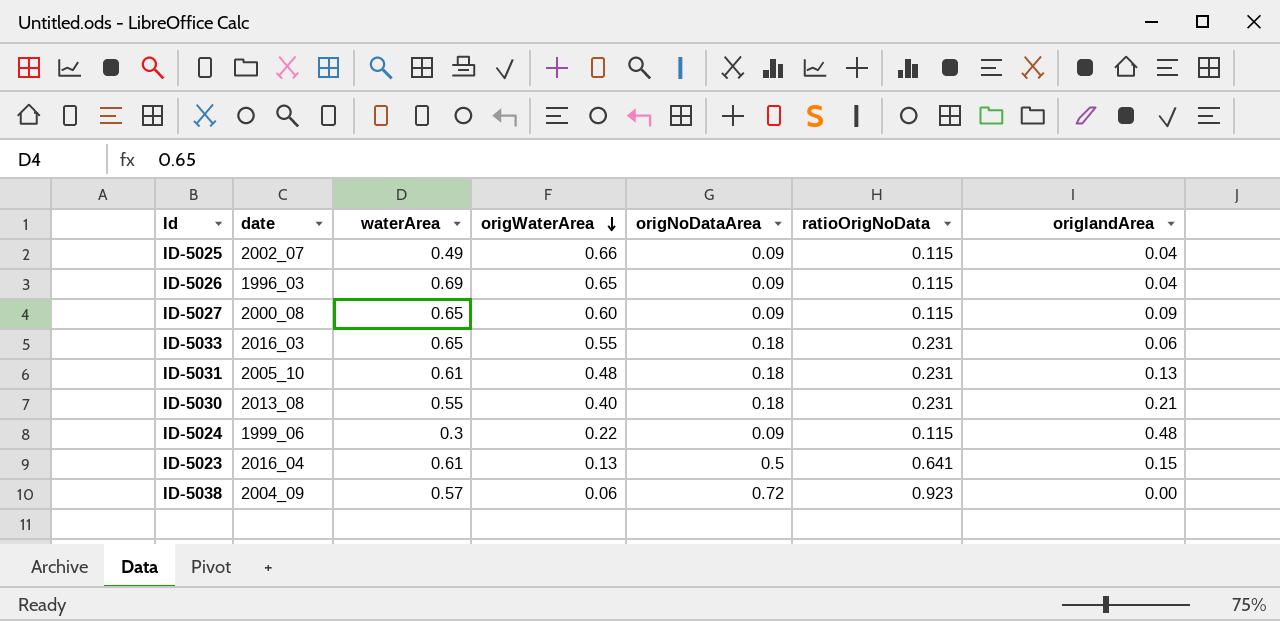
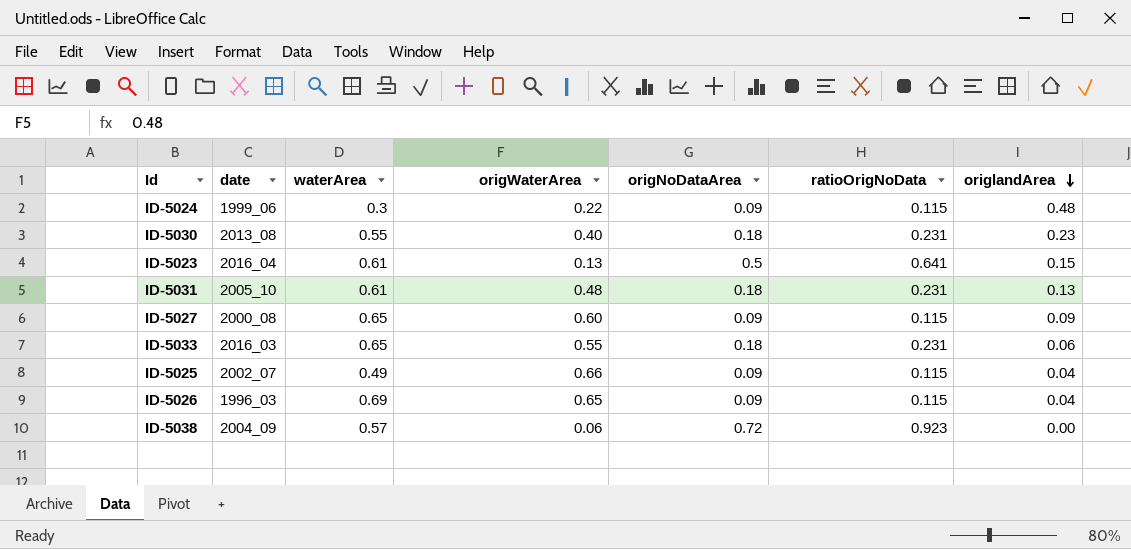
row order: origWaterArea descending -> origlandArea descending
ID-5030 | origlandArea: 0.21 -> 0.23

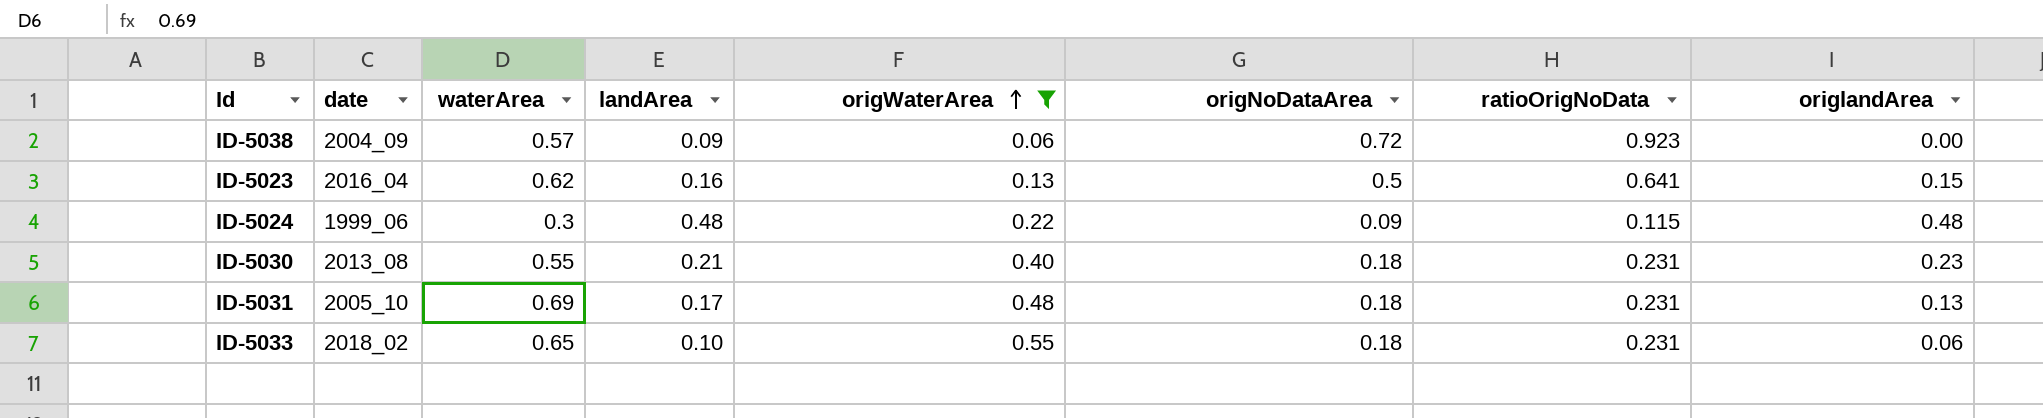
filter: none -> origWaterArea <= 0.55
row order: origlandArea descending -> origWaterArea ascending
column landArea | position: none -> 4
ID-5023 | waterArea: 0.61 -> 0.62
ID-5031 | waterArea: 0.61 -> 0.69
ID-5033 | date: 2016_03 -> 2018_02

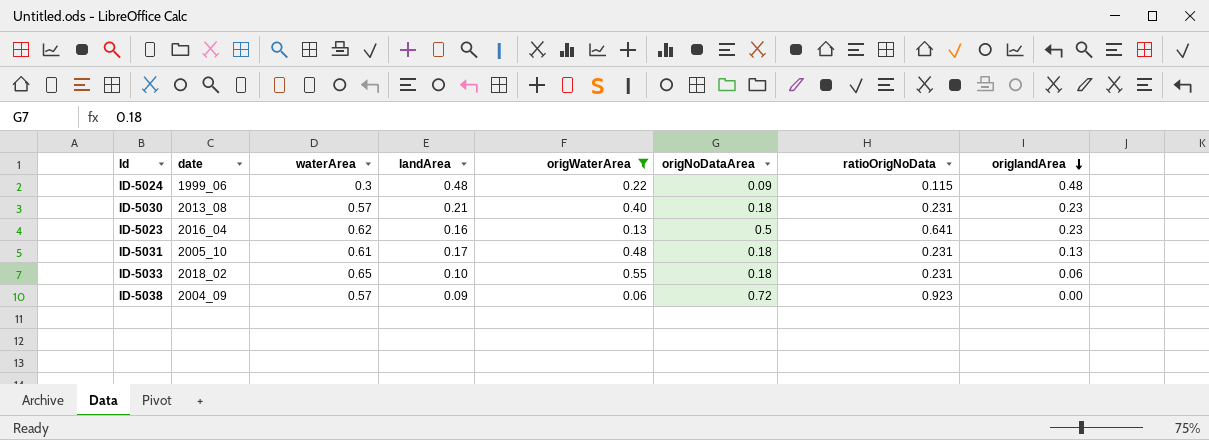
row order: origWaterArea ascending -> origlandArea descending
ID-5030 | waterArea: 0.55 -> 0.57
ID-5023 | origlandArea: 0.15 -> 0.23
ID-5031 | waterArea: 0.69 -> 0.61

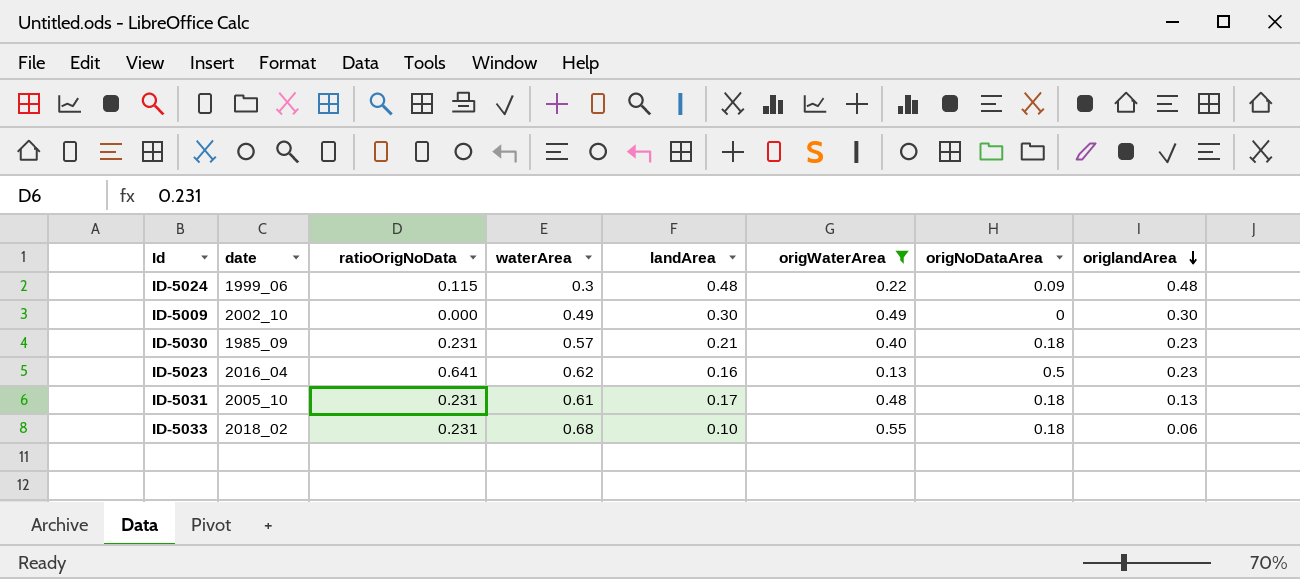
column ratioOrigNoData | position: 7 -> 3
row ID-5038: 2004_09 | 0.57 | 0.09 | 0.06 | 0.72 | 0.923 | 0.00 -> none
row ID-5009: none -> 2002_10 | 0.000 | 0.49 | 0.30 | 0.49 | 0 | 0.30
ID-5030 | date: 2013_08 -> 1985_09
ID-5033 | waterArea: 0.65 -> 0.68

